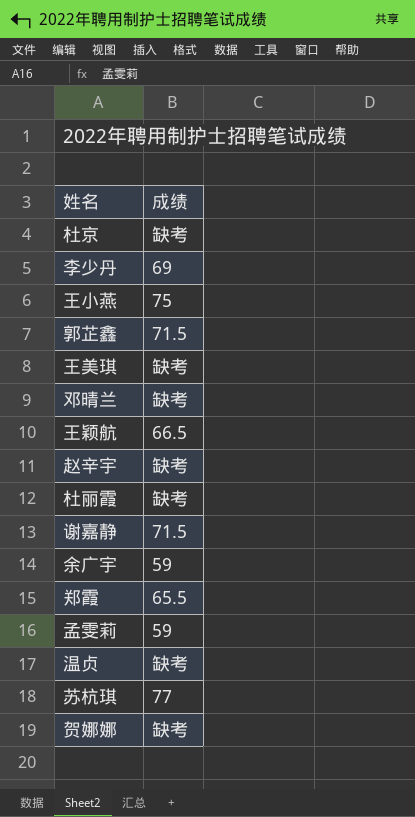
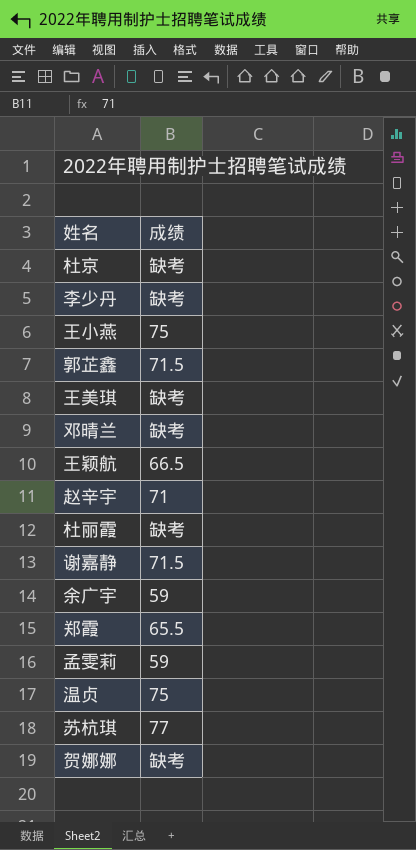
李少丹 | 成绩: 69 -> 缺考
赵辛宇 | 成绩: 缺考 -> 71
温贞 | 成绩: 缺考 -> 75

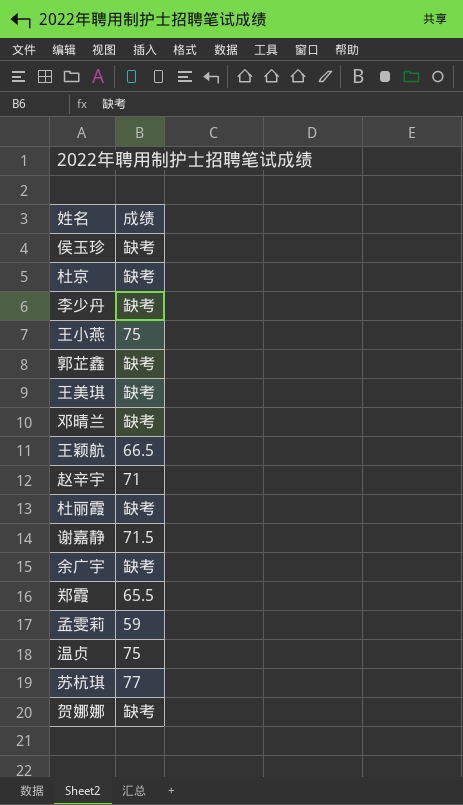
row 侯玉珍: none -> 缺考
郭芷鑫 | 成绩: 71.5 -> 缺考
余广宇 | 成绩: 59 -> 缺考

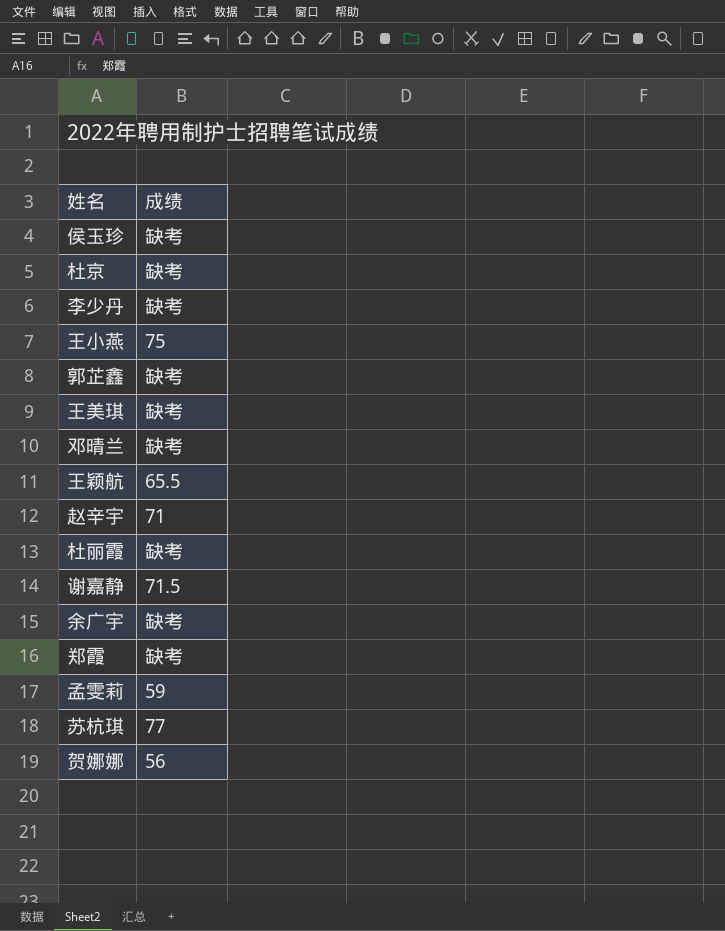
row 温贞: 75 -> none
王颖航 | 成绩: 66.5 -> 65.5
郑霞 | 成绩: 65.5 -> 缺考
贺娜娜 | 成绩: 缺考 -> 56

